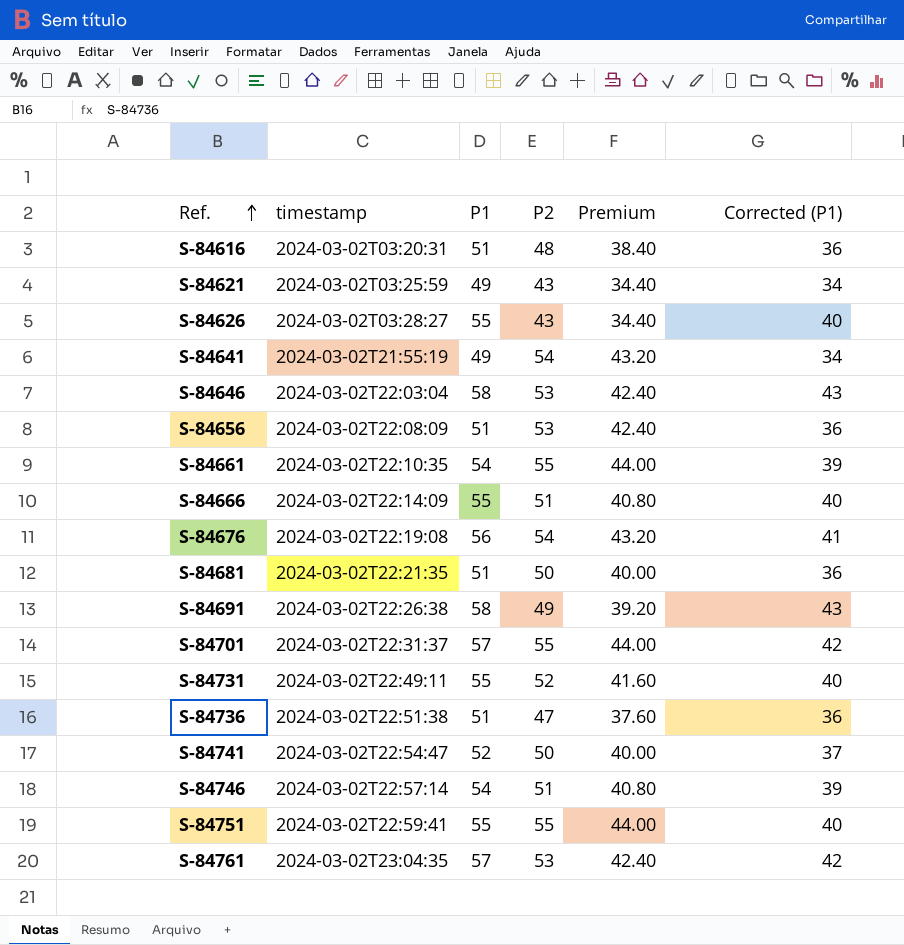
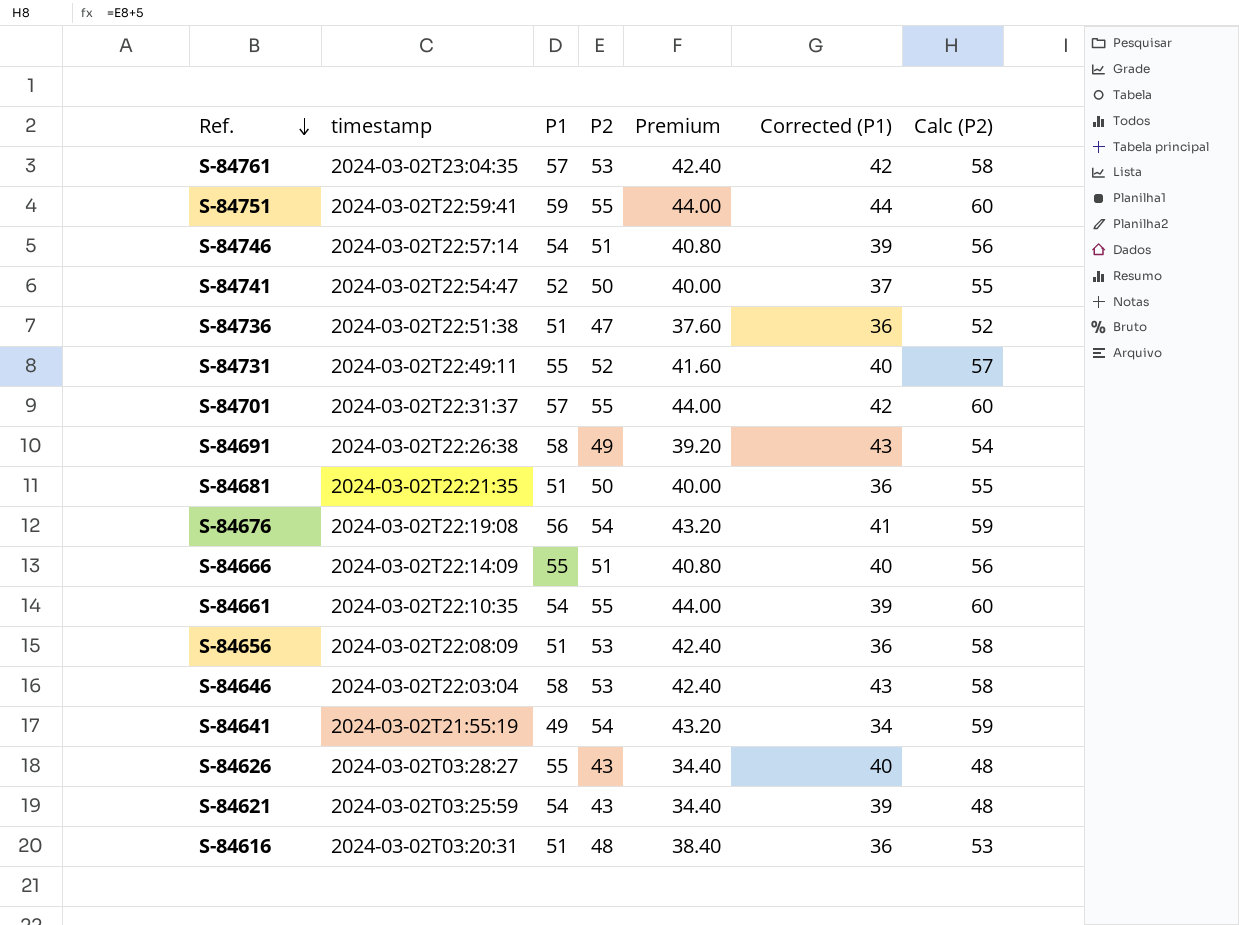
row order: Ref. ascending -> Ref. descending
column Calc (P2) | formula: none -> [P2] + 5
S-84751 | P1: 55 -> 59
S-84751 | Corrected (P1): 40 -> 44
S-84621 | P1: 49 -> 54
S-84621 | Corrected (P1): 34 -> 39

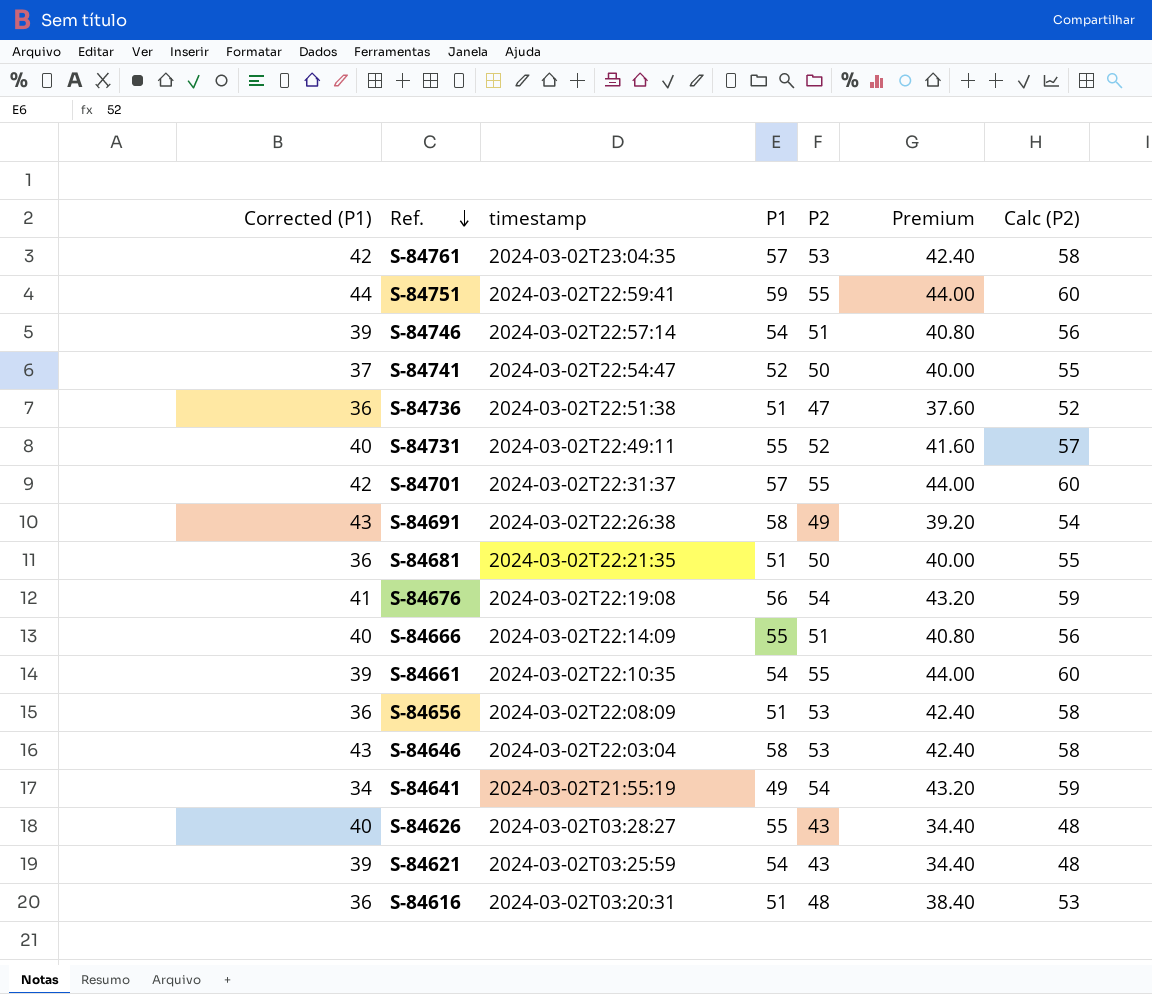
column Corrected (P1) | position: 6 -> 1

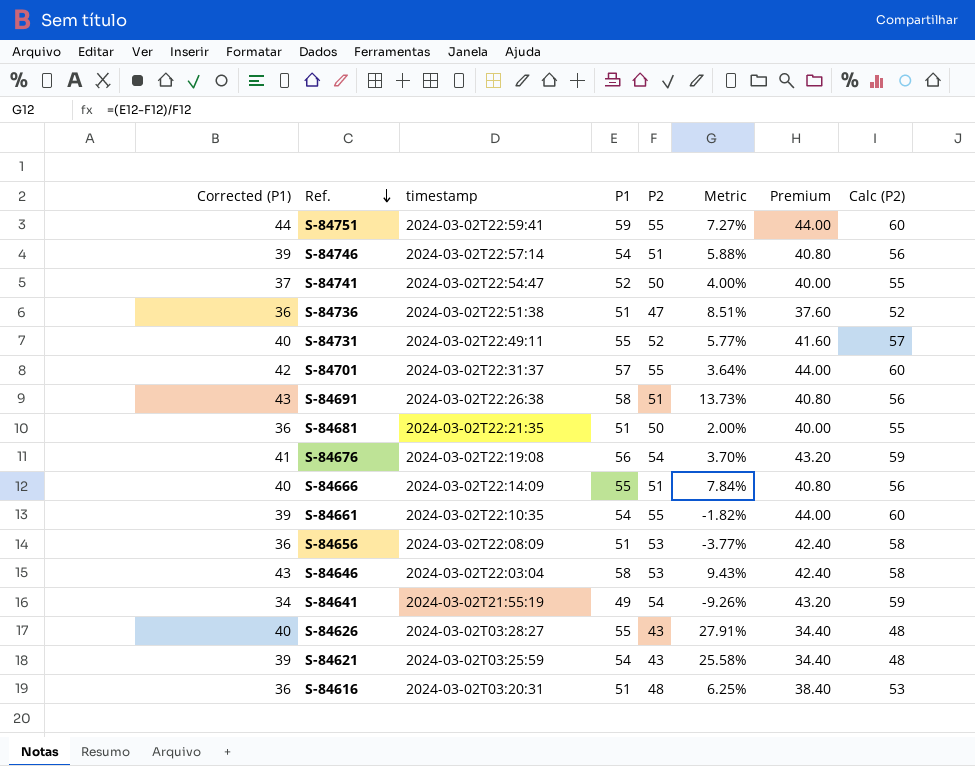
column Metric | formula: none -> ([P1] - [P2]) / [P2]
row S-84761: 42 | 2024-03-02T23:04:35 | 57 | 53 | 42.40 | 58 -> none
S-84691 | P2: 49 -> 51
S-84691 | Premium: 39.20 -> 40.80
S-84691 | Calc (P2): 54 -> 56

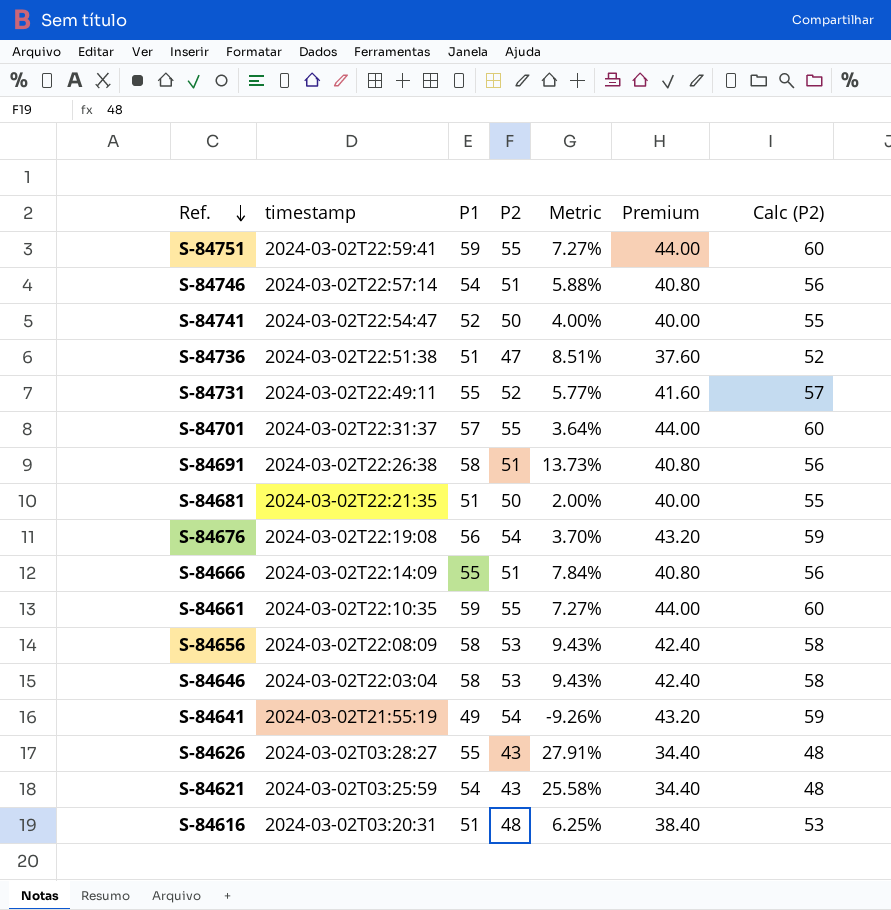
column Corrected (P1) | formula: [P1] - 15 -> none
S-84661 | P1: 54 -> 59
S-84661 | Metric: -1.82% -> 7.27%
S-84656 | P1: 51 -> 58
S-84656 | Metric: -3.77% -> 9.43%

